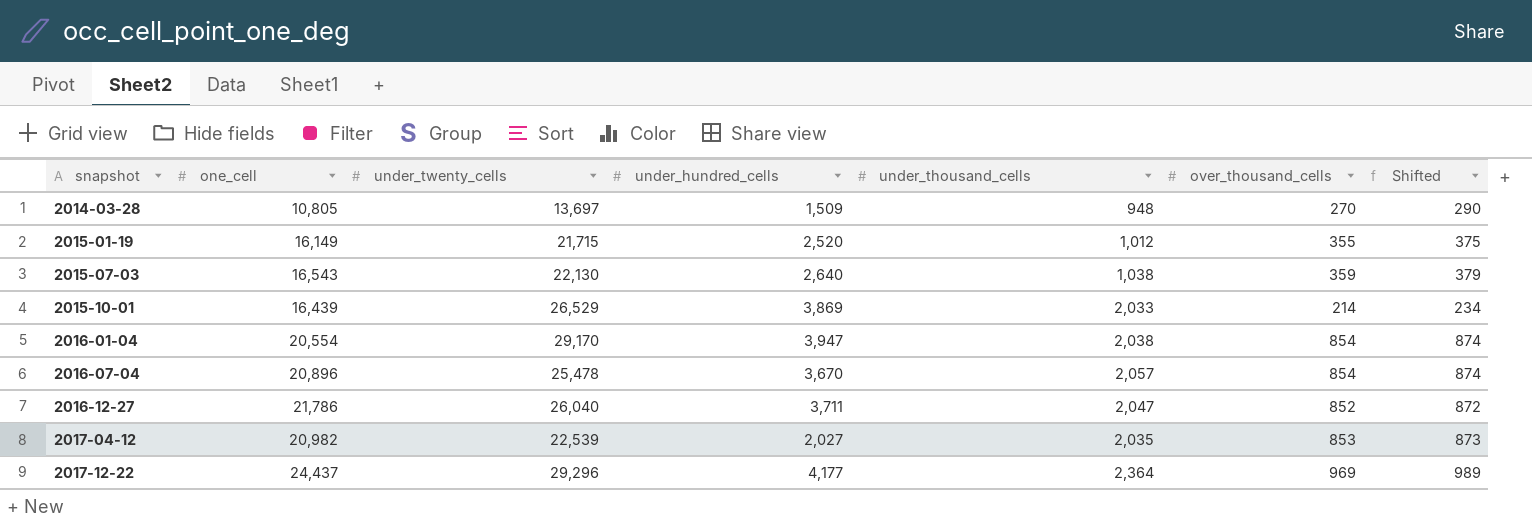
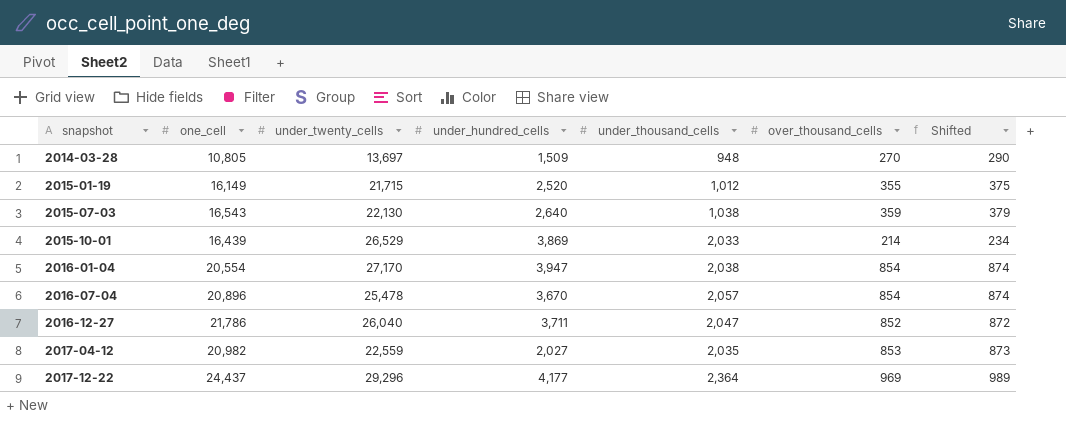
2016-01-04 | under_twenty_cells: 29,170 -> 27,170
2017-04-12 | under_twenty_cells: 22,539 -> 22,559

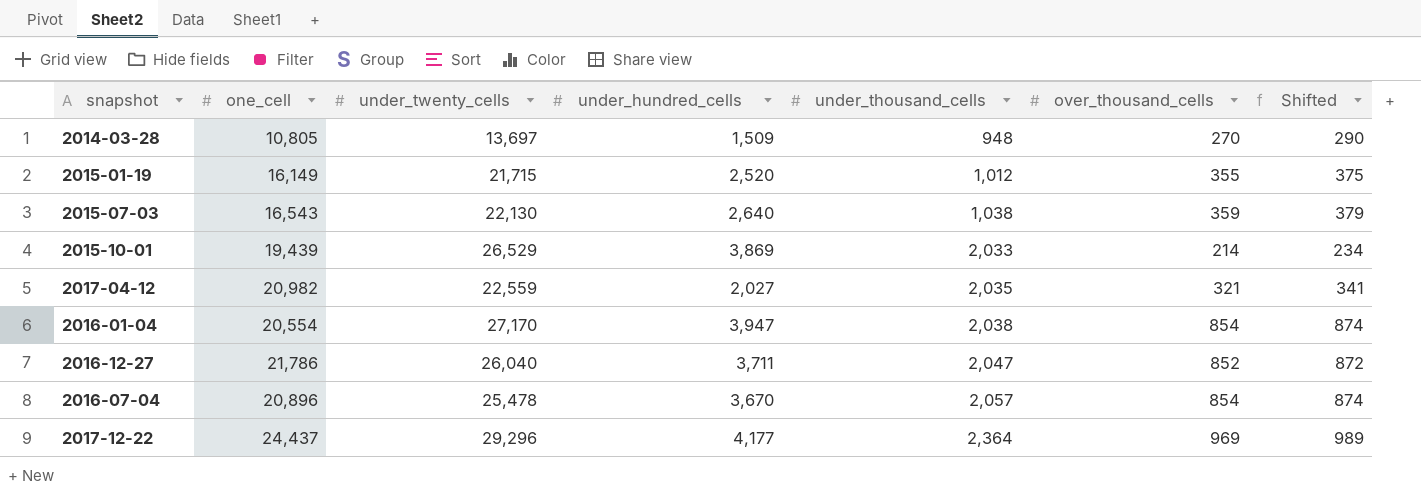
row order: snapshot ascending -> under_thousand_cells ascending
2015-10-01 | one_cell: 16,439 -> 19,439
2017-04-12 | over_thousand_cells: 853 -> 321
2017-04-12 | Shifted: 873 -> 341

